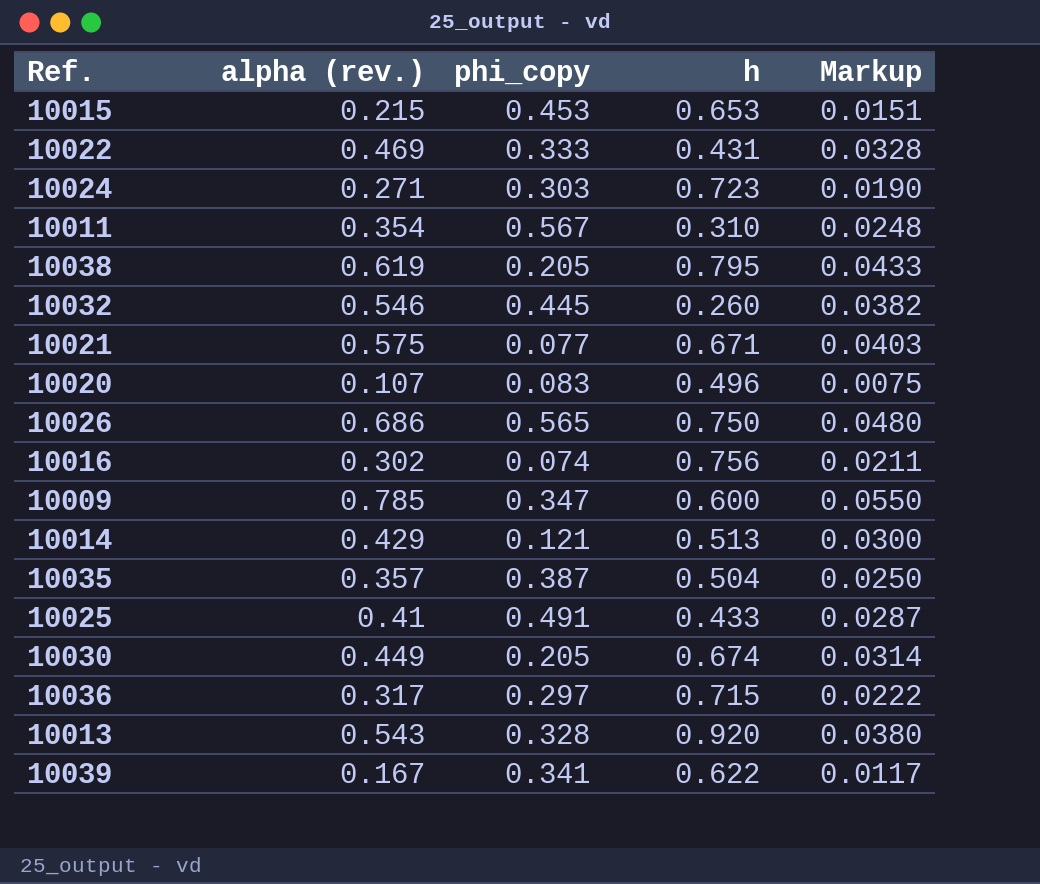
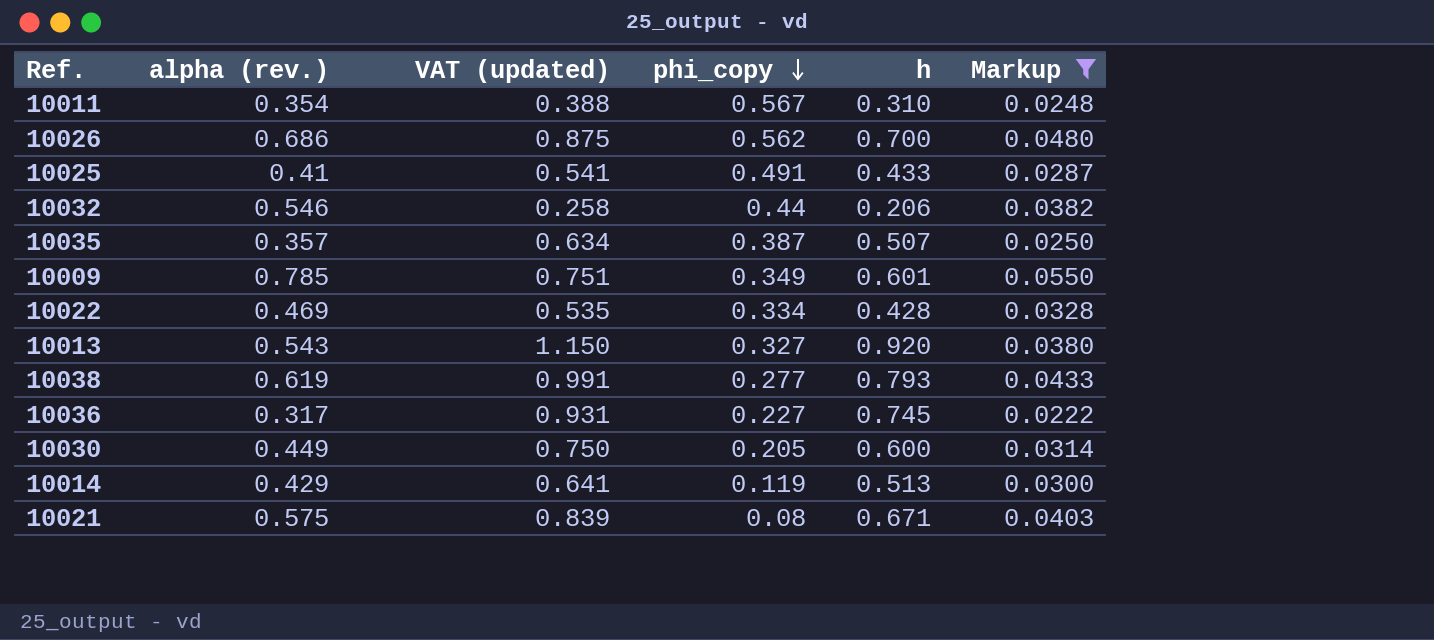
filter: none -> Markup >= 0.0222
row order: none -> phi_copy descending
column VAT (updated) | formula: none -> [h] * 1.25
10026 | phi_copy: 0.565 -> 0.562
10026 | h: 0.750 -> 0.700
10032 | phi_copy: 0.445 -> 0.44
10032 | h: 0.260 -> 0.206
10035 | h: 0.504 -> 0.507
10009 | phi_copy: 0.347 -> 0.349
10009 | h: 0.600 -> 0.601
10022 | phi_copy: 0.333 -> 0.334
10022 | h: 0.431 -> 0.428
10013 | phi_copy: 0.328 -> 0.327
10038 | phi_copy: 0.205 -> 0.277
10038 | h: 0.795 -> 0.793
10036 | phi_copy: 0.297 -> 0.227
10036 | h: 0.715 -> 0.745
10030 | h: 0.674 -> 0.600
10014 | phi_copy: 0.121 -> 0.119
10021 | phi_copy: 0.077 -> 0.08

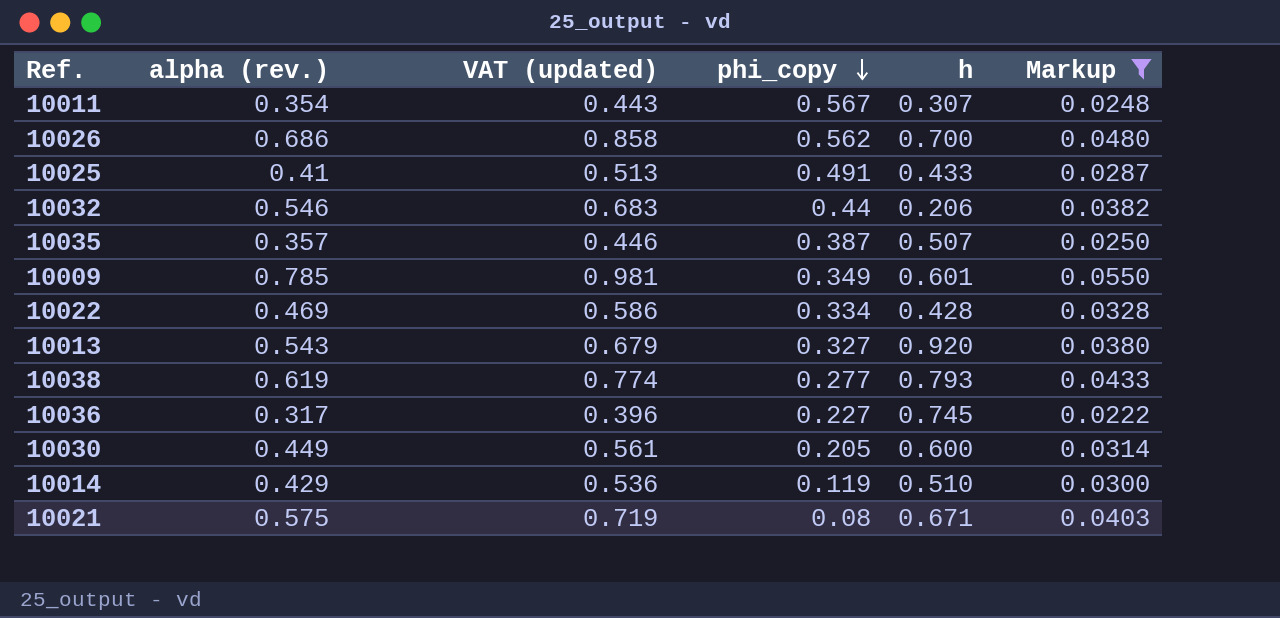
column VAT (updated) | formula: [h] * 1.25 -> [alpha (rev.)] * 1.25
10011 | h: 0.310 -> 0.307
10014 | h: 0.513 -> 0.510

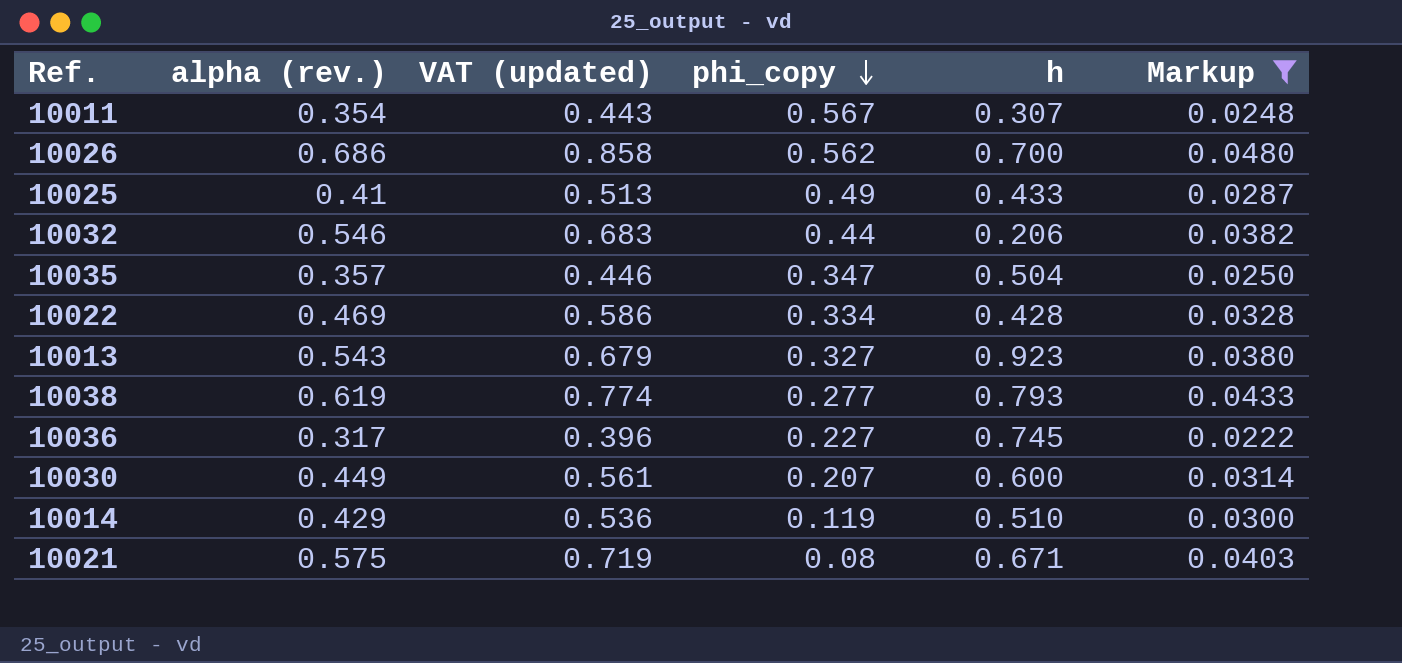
row 10009: 0.785 | 0.981 | 0.349 | 0.601 | 0.0550 -> none
10025 | phi_copy: 0.491 -> 0.49
10035 | phi_copy: 0.387 -> 0.347
10035 | h: 0.507 -> 0.504
10013 | h: 0.920 -> 0.923
10030 | phi_copy: 0.205 -> 0.207

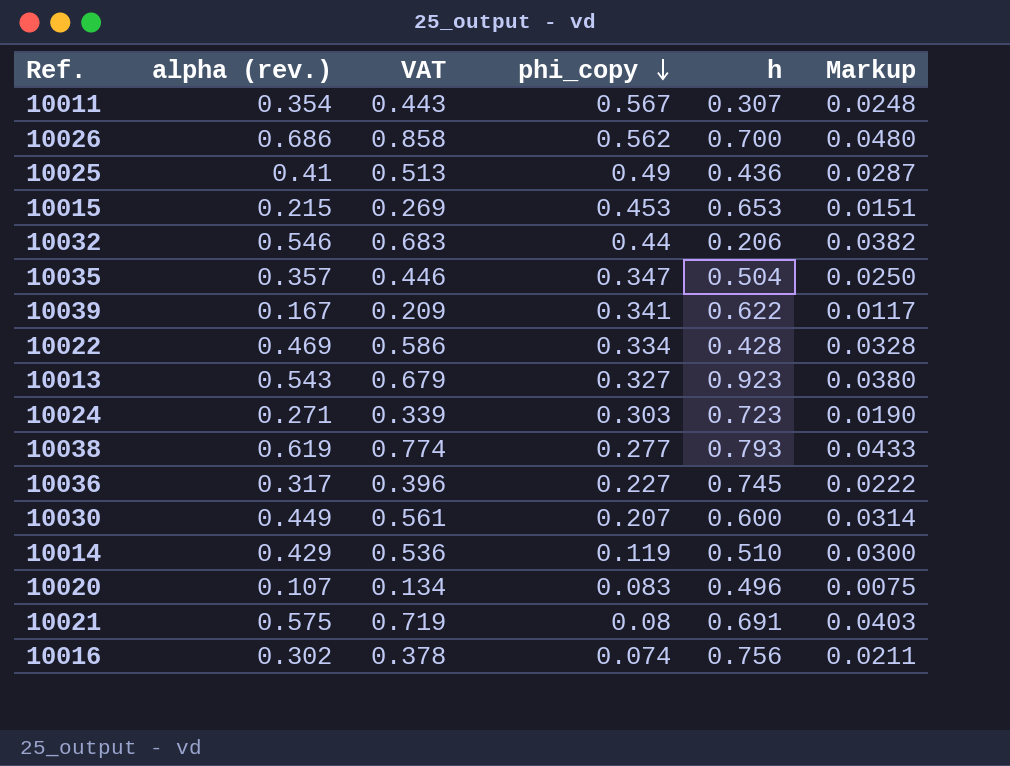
filter: Markup >= 0.0222 -> none
column name: VAT (updated) -> VAT
10025 | h: 0.433 -> 0.436
10021 | h: 0.671 -> 0.691

